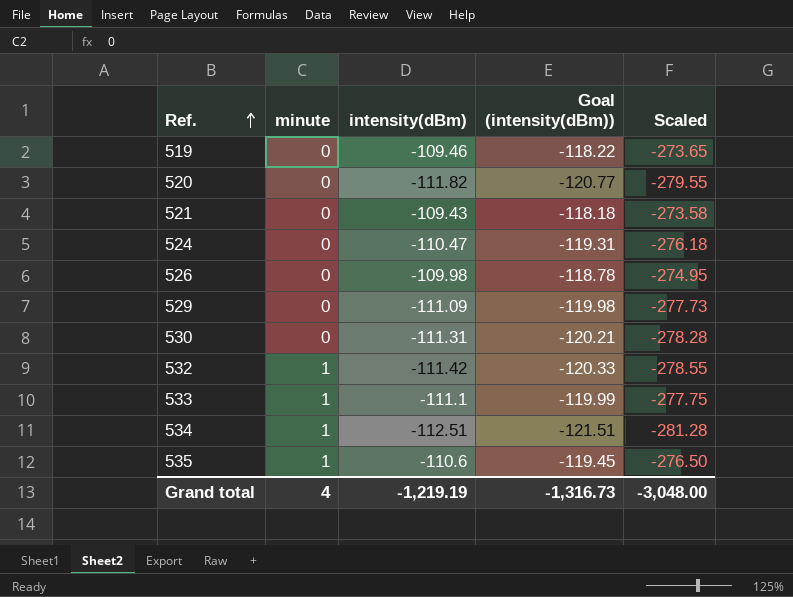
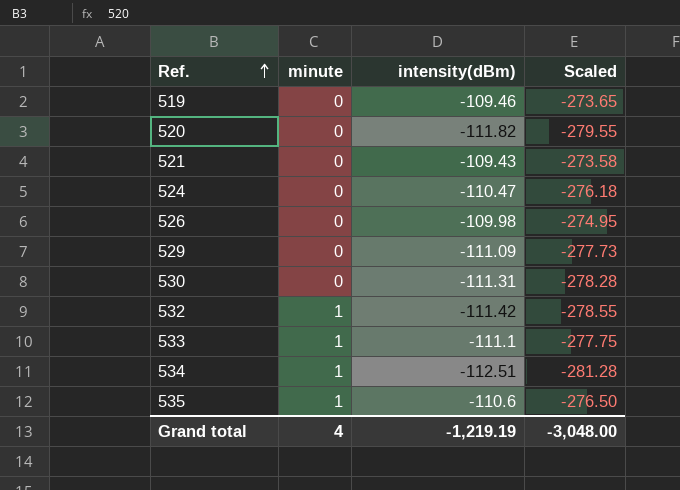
column Goal (intensity(dBm)) | formula: [intensity(dBm)] * 1.08 -> none

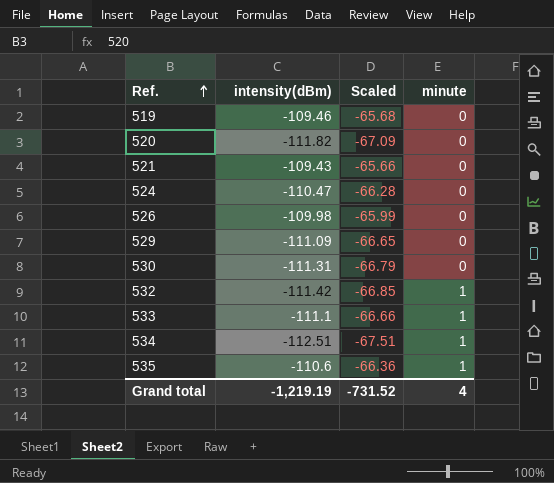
column Scaled | formula: [intensity(dBm)] * 2.5 -> [intensity(dBm)] * 0.6
column minute | position: 2 -> 4
Grand total | Scaled: -3,048.00 -> -731.52

